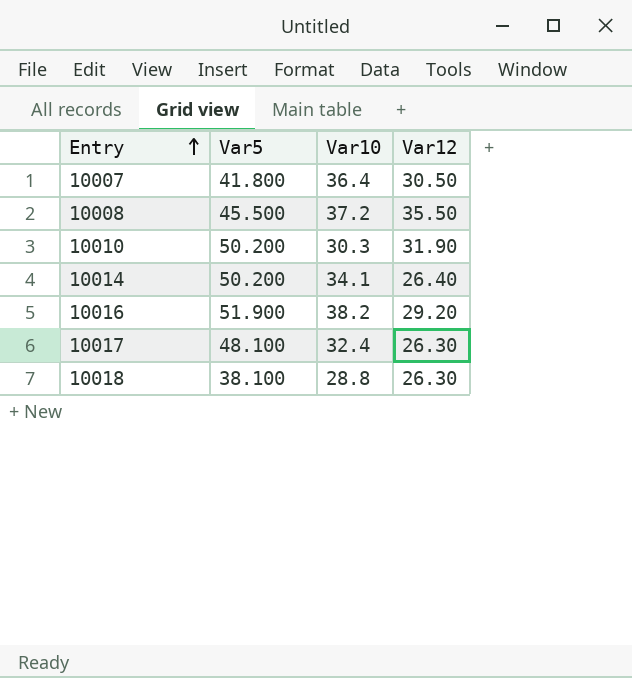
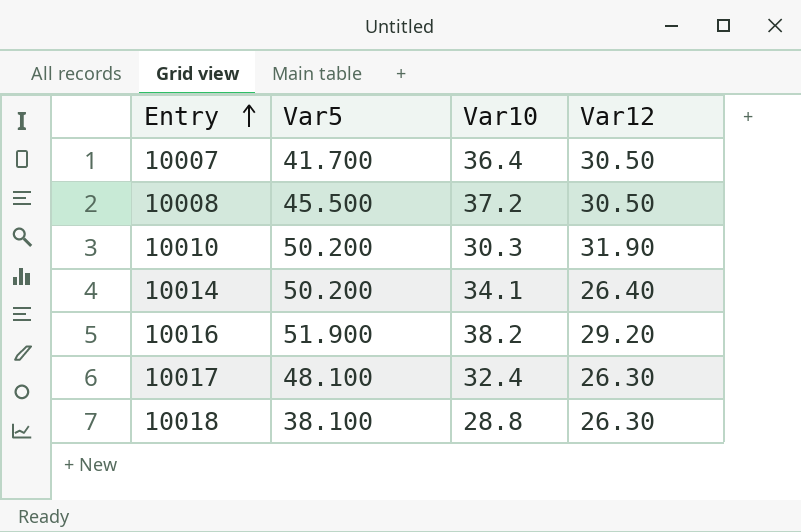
10007 | Var5: 41.800 -> 41.700
10008 | Var12: 35.50 -> 30.50

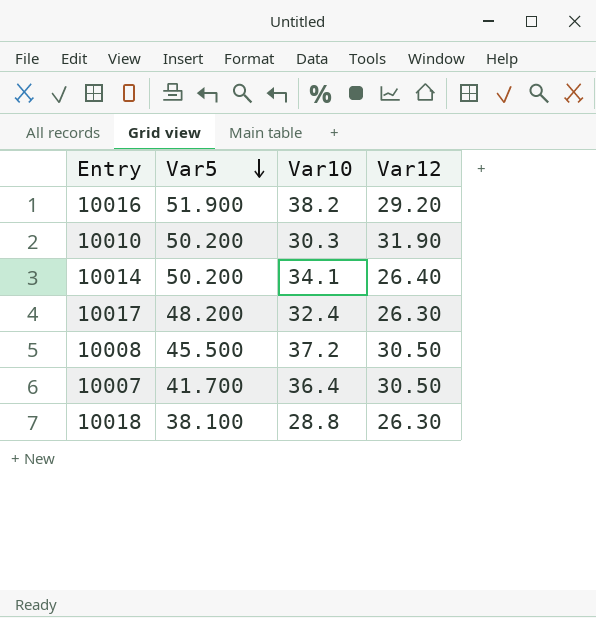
row order: Entry ascending -> Var5 descending
10017 | Var5: 48.100 -> 48.200

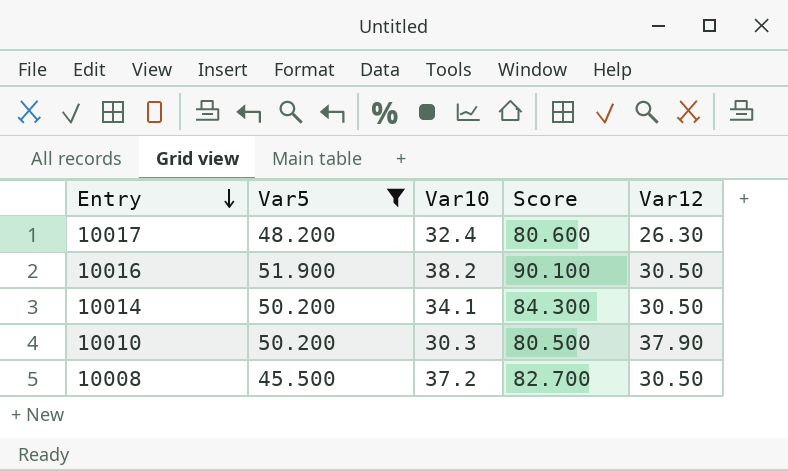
filter: none -> Var5 >= 45.500
row order: Var5 descending -> Entry descending
column Score | formula: none -> [Var5] + [Var10]
10016 | Var12: 29.20 -> 30.50
10014 | Var12: 26.40 -> 30.50
10010 | Var12: 31.90 -> 37.90

